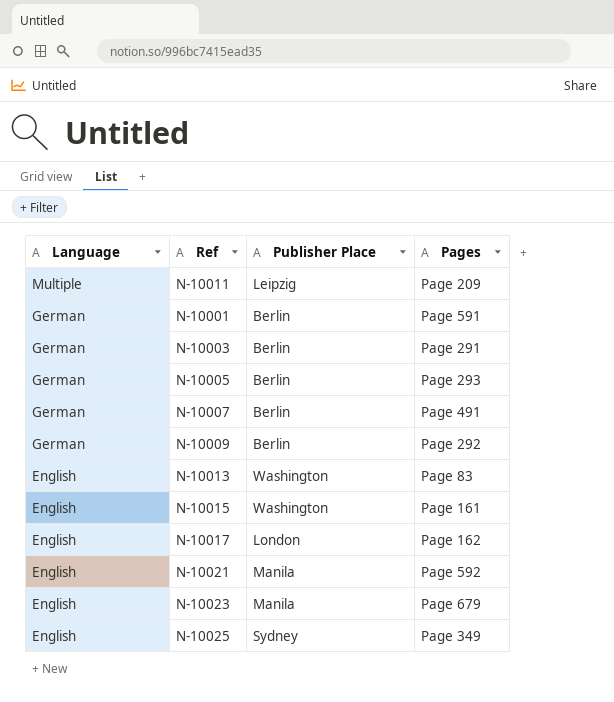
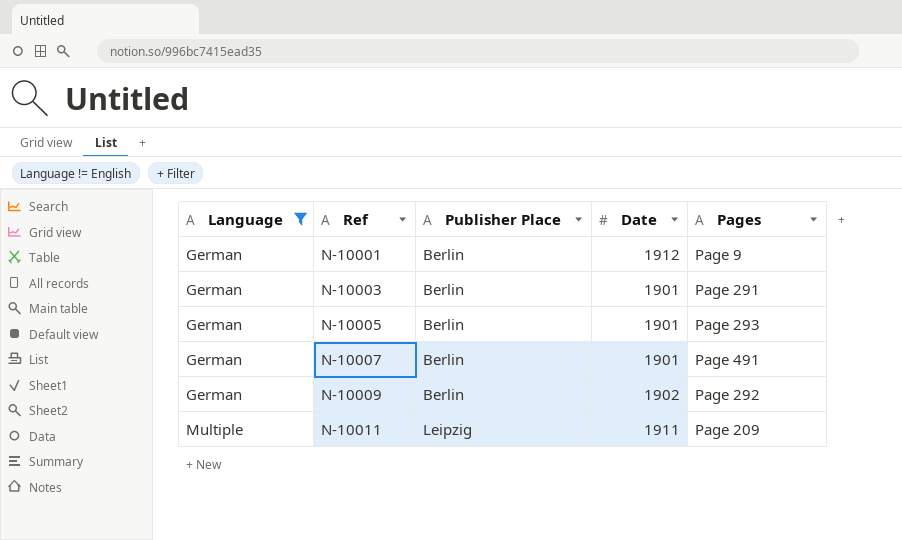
filter: none -> Language != English
row order: Language descending -> Language ascending
column Date | position: none -> 4
N-10001 | Pages: Page 591 -> Page 9

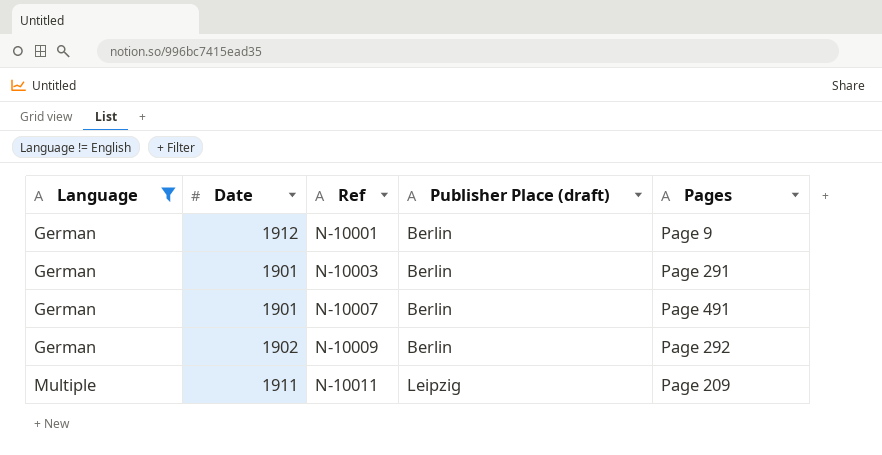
column Date | position: 4 -> 2
column name: Publisher Place -> Publisher Place (draft)
row N-10005: German | Berlin | 1901 | Page 293 -> none

